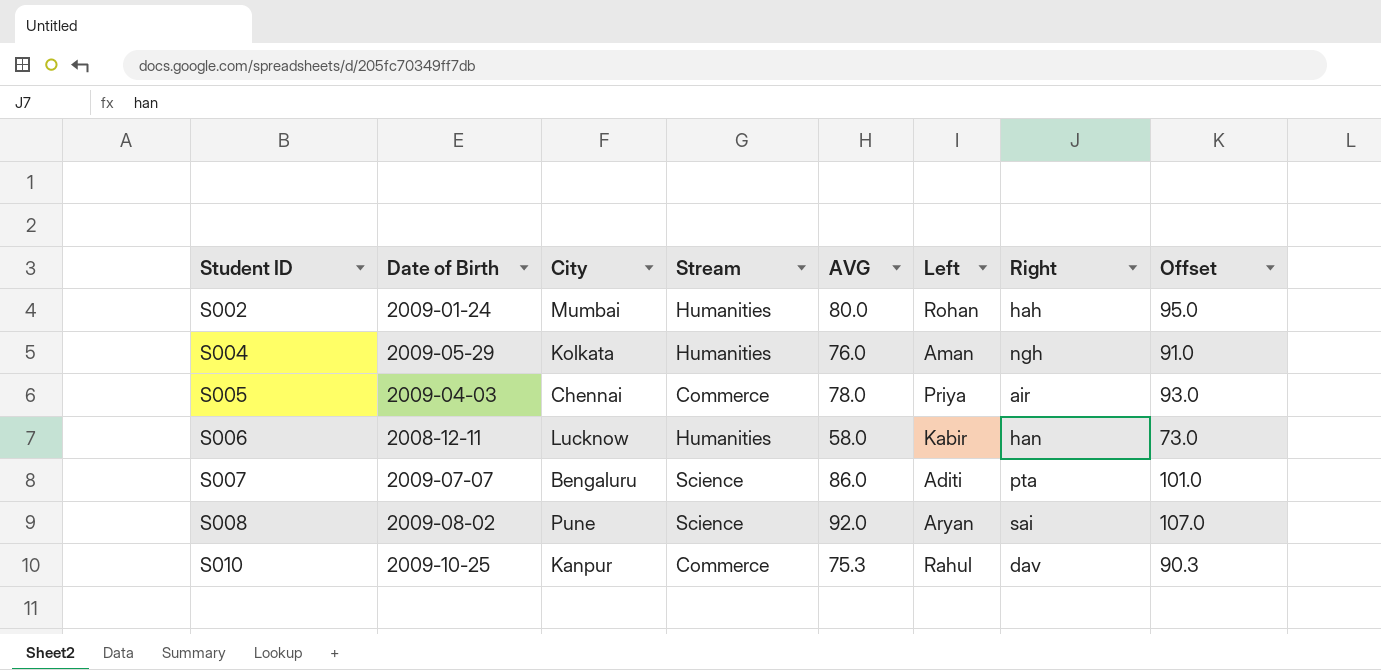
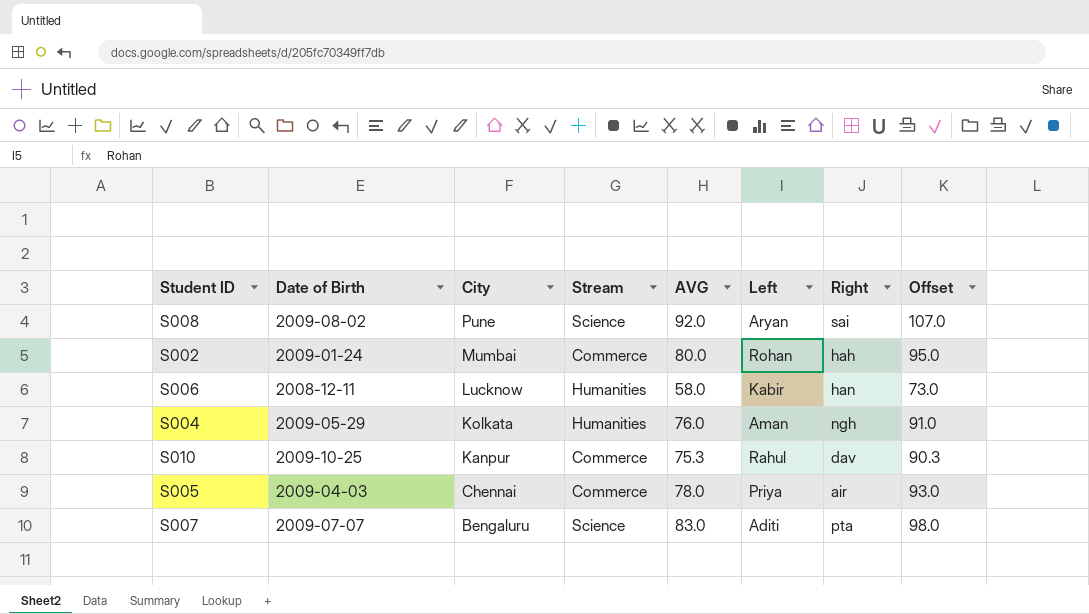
row order: Student ID ascending -> City descending
S002 | Stream: Humanities -> Commerce
S007 | AVG: 86.0 -> 83.0
S007 | Offset: 101.0 -> 98.0

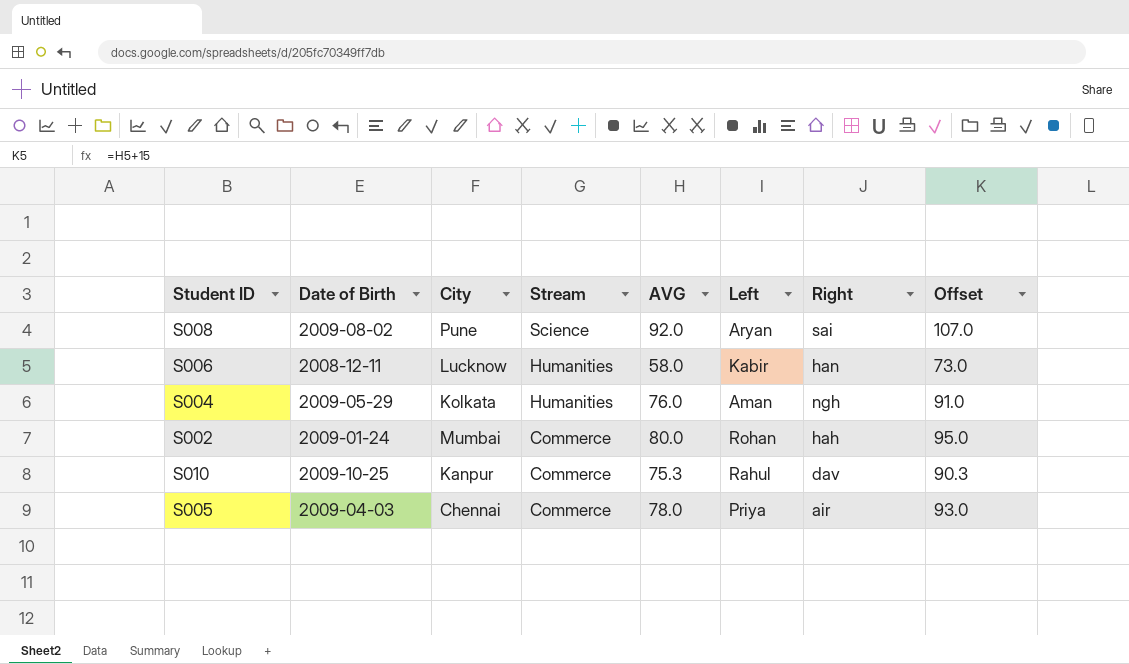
row order: City descending -> Stream descending
row S007: 2009-07-07 | Bengaluru | Science | 83.0 | Aditi | pta | 98.0 -> none

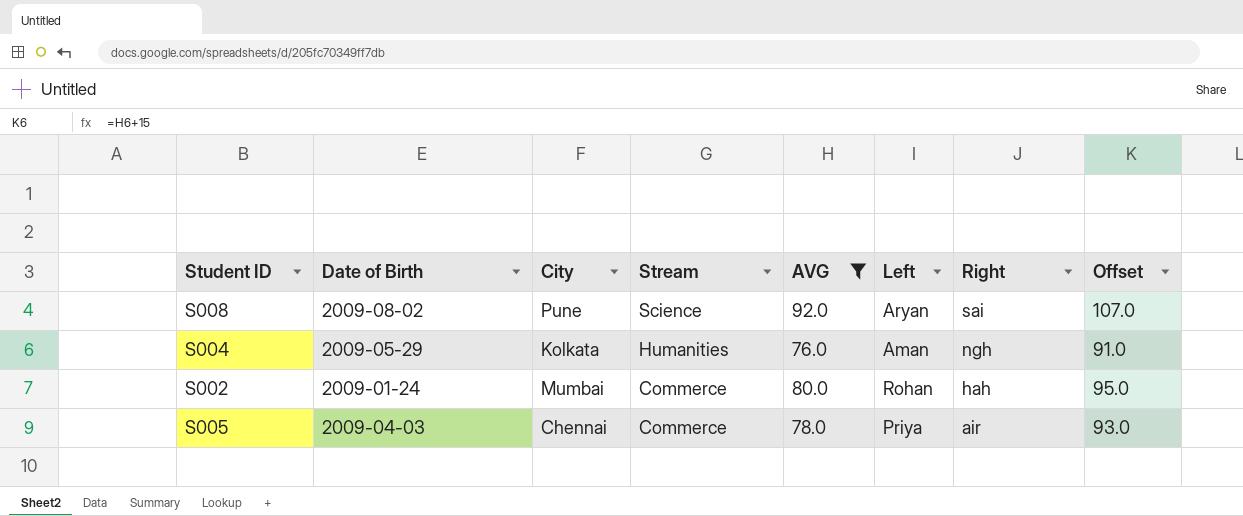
filter: none -> AVG >= 76.0

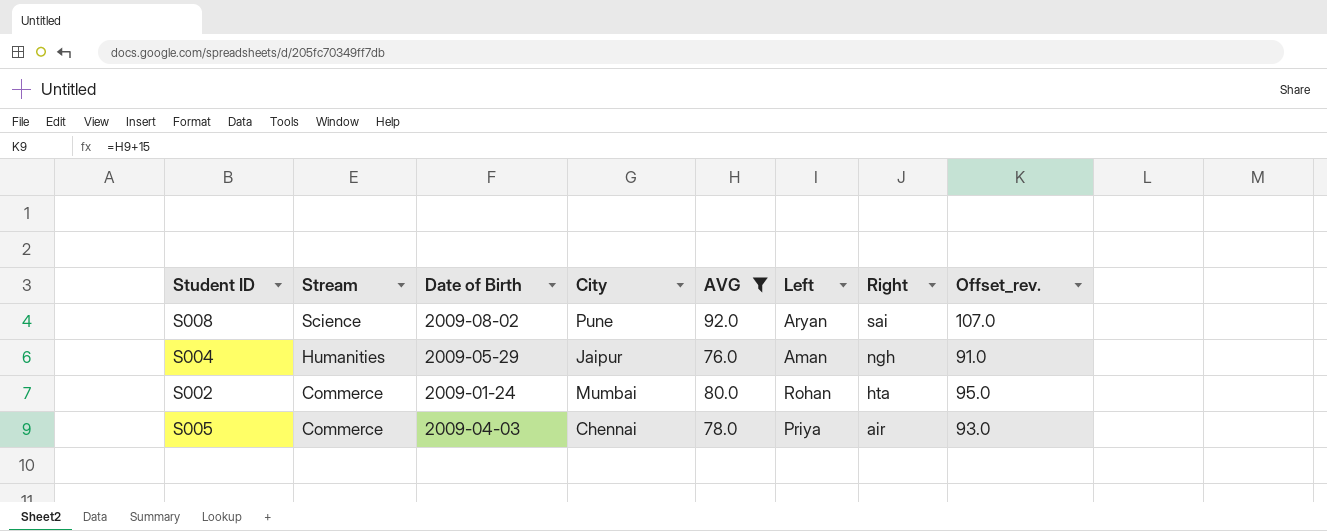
column Stream | position: 4 -> 2
column name: Offset -> Offset_rev.
S004 | City: Kolkata -> Jaipur
S002 | Right: hah -> hta

